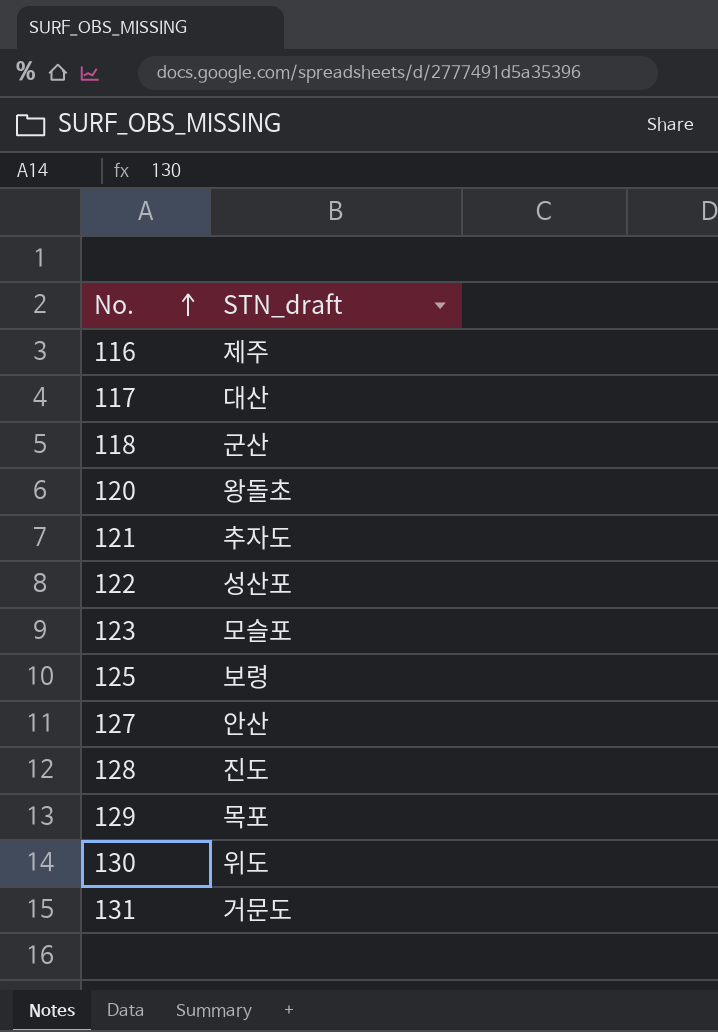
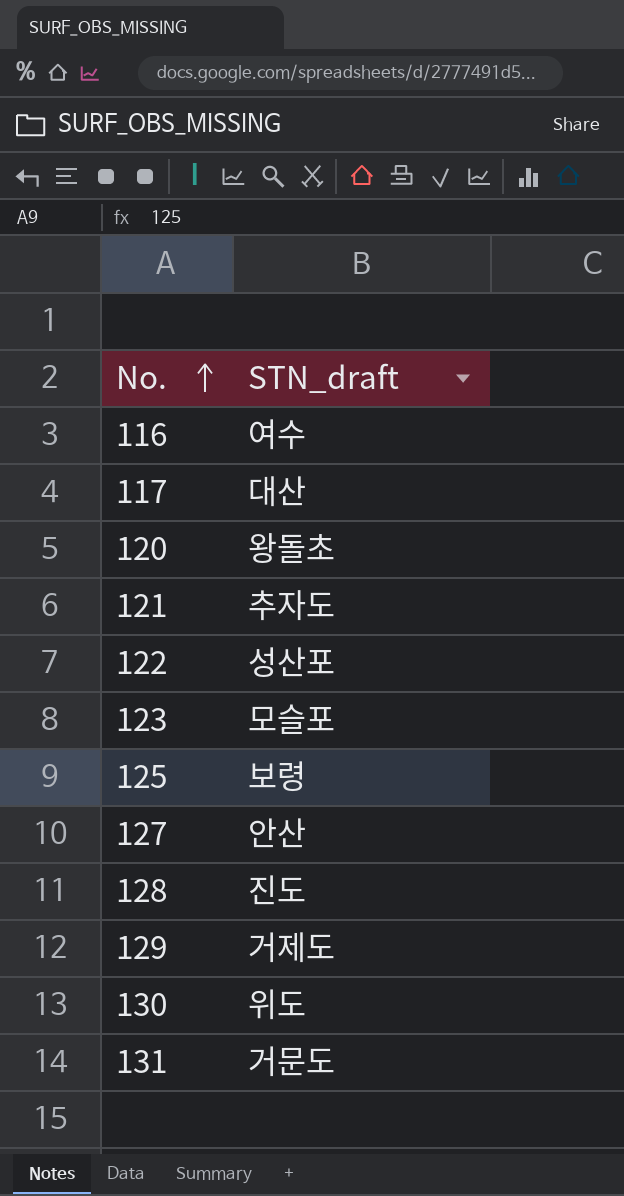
row 118: 군산 -> none
116 | STN_draft: 제주 -> 여수
129 | STN_draft: 목포 -> 거제도

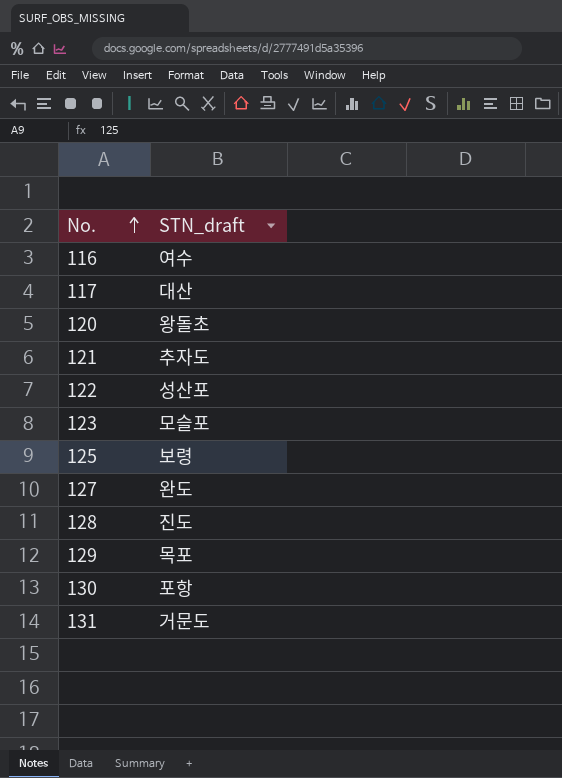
127 | STN_draft: 안산 -> 완도
129 | STN_draft: 거제도 -> 목포
130 | STN_draft: 위도 -> 포항

